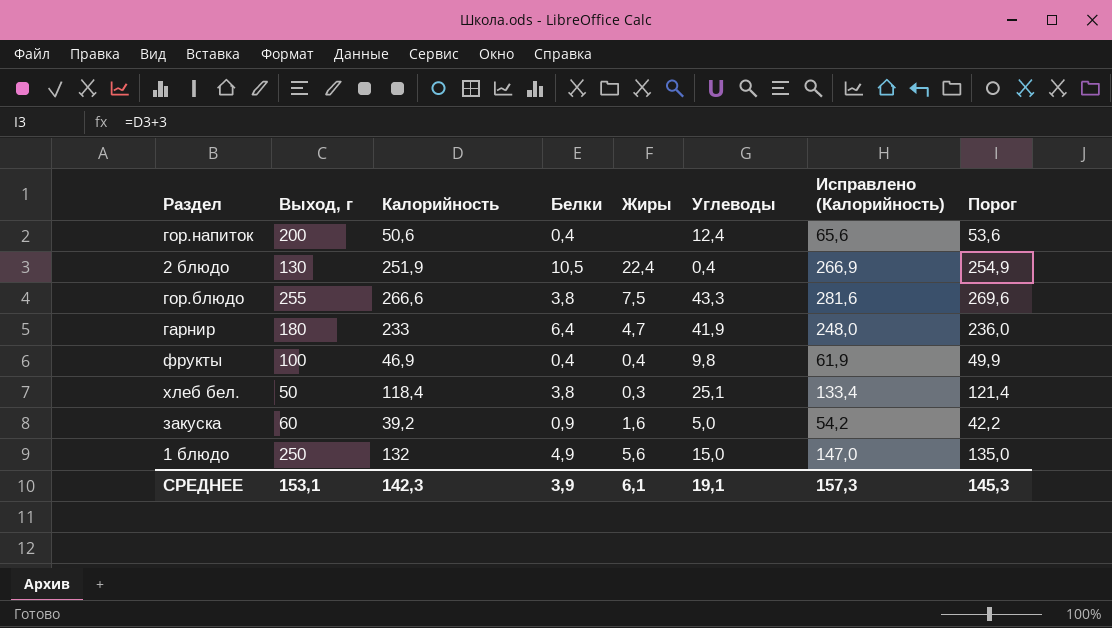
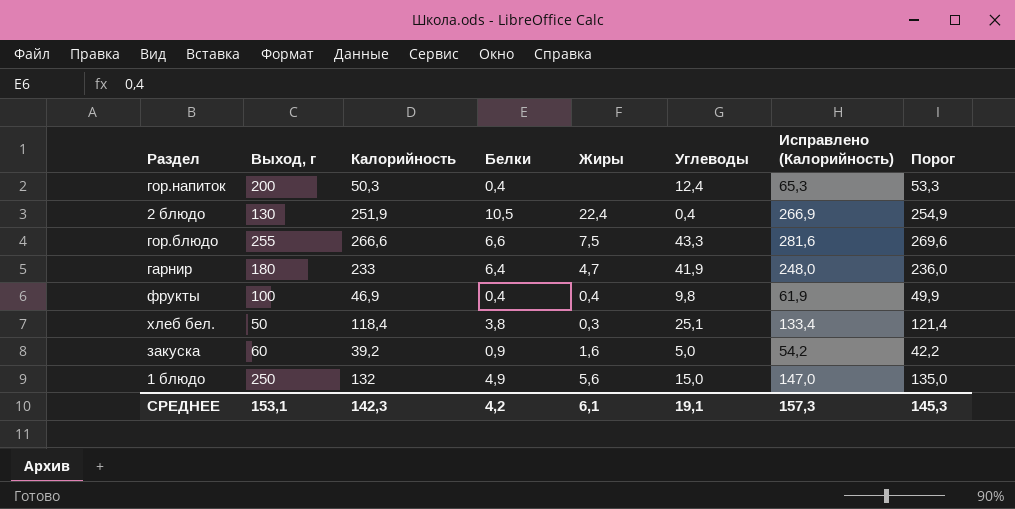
гор.напиток | Калорийность: 50,6 -> 50,3
гор.напиток | Исправлено (Калорийность): 65,6 -> 65,3
гор.напиток | Порог: 53,6 -> 53,3
гор.блюдо | Белки: 3,8 -> 6,6
СРЕДНЕЕ | Белки: 3,9 -> 4,2

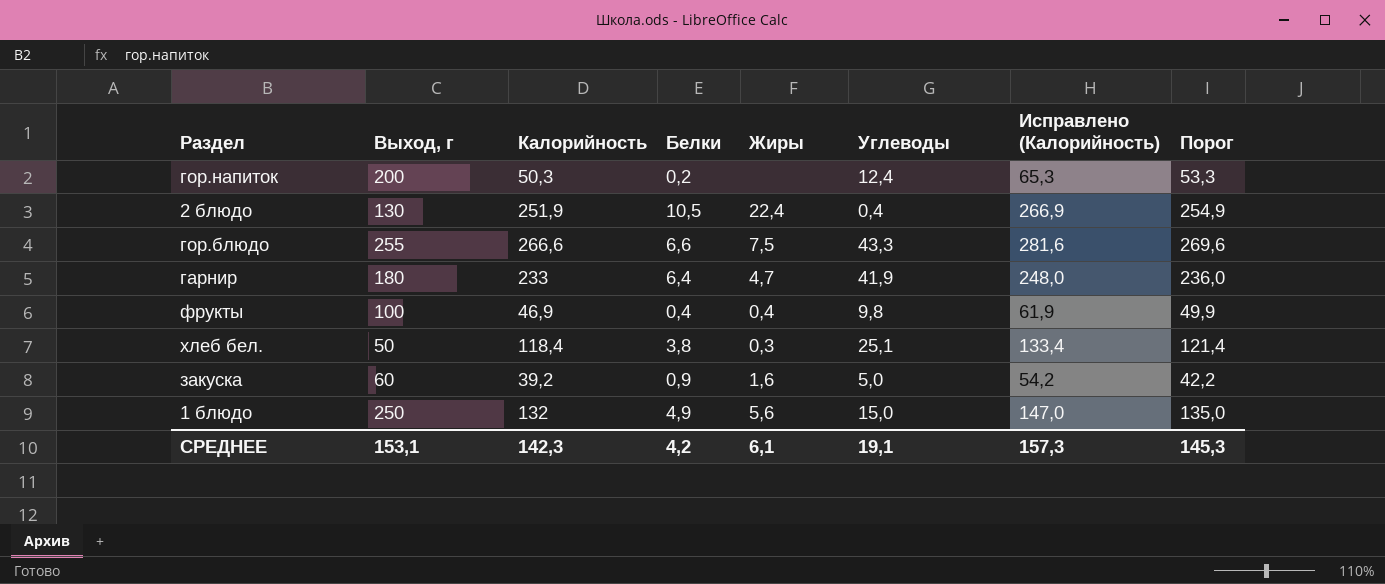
гор.напиток | Белки: 0,4 -> 0,2

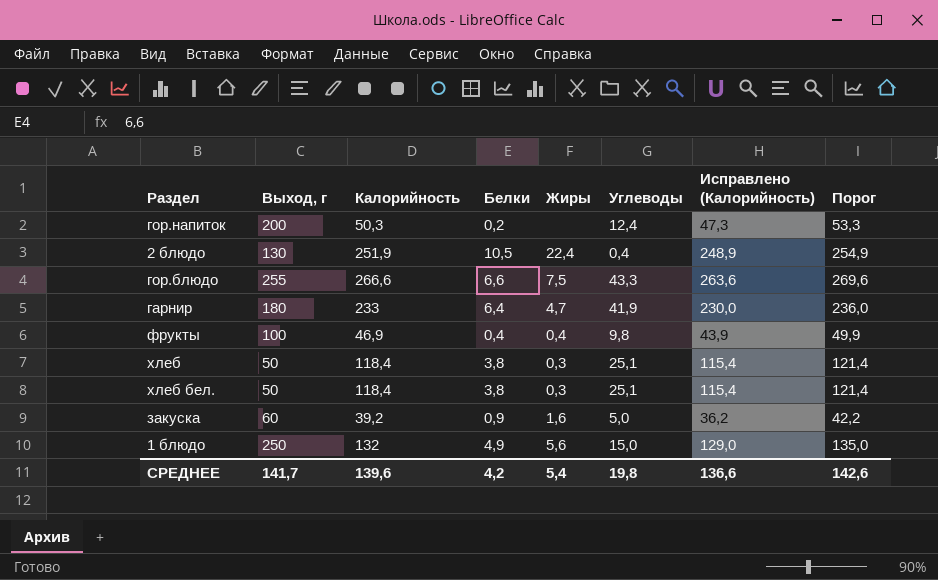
column Исправлено (Калорийность) | formula: [Калорийность] + 15 -> [Калорийность] - 3
row хлеб: none -> 50 | 118,4 | 3,8 | 0,3 | 25,1 | 115,4 | 121,4
СРЕДНЕЕ | Выход, г: 153,1 -> 141,7
СРЕДНЕЕ | Калорийность: 142,3 -> 139,6
СРЕДНЕЕ | Жиры: 6,1 -> 5,4
СРЕДНЕЕ | Углеводы: 19,1 -> 19,8
СРЕДНЕЕ | Исправлено (Калорийность): 157,3 -> 136,6
СРЕДНЕЕ | Порог: 145,3 -> 142,6

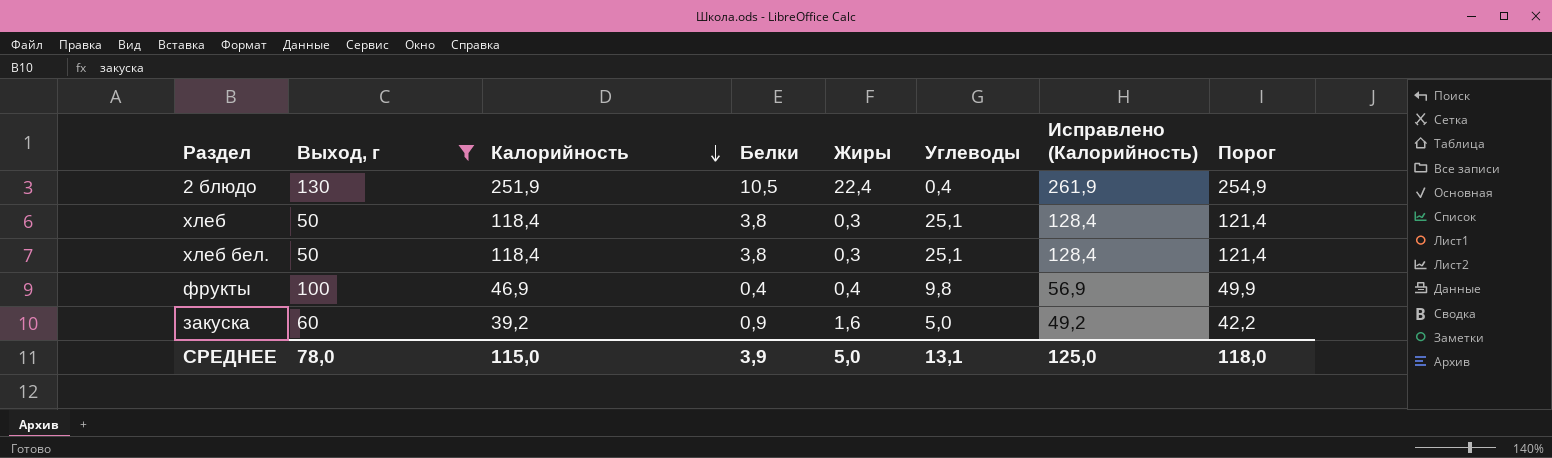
filter: none -> Выход, г <= 130
row order: none -> Калорийность descending
column Исправлено (Калорийность) | formula: [Калорийность] - 3 -> [Калорийность] + 10
СРЕДНЕЕ | Выход, г: 141,7 -> 78,0
СРЕДНЕЕ | Калорийность: 139,6 -> 115,0
СРЕДНЕЕ | Белки: 4,2 -> 3,9
СРЕДНЕЕ | Жиры: 5,4 -> 5,0
СРЕДНЕЕ | Углеводы: 19,8 -> 13,1
СРЕДНЕЕ | Исправлено (Калорийность): 136,6 -> 125,0
СРЕДНЕЕ | Порог: 142,6 -> 118,0

